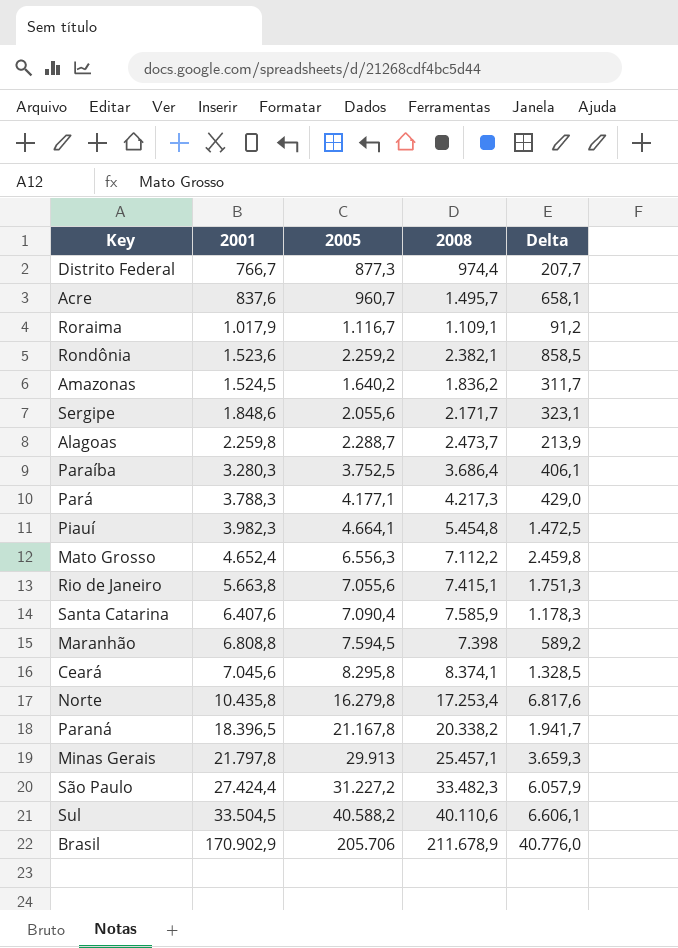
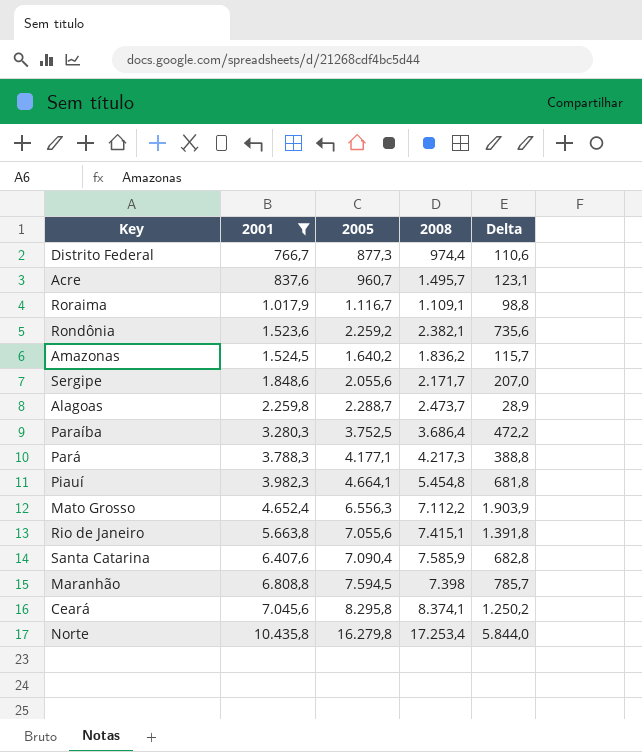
filter: none -> 2001 <= 10.435,8
column Delta | formula: [2008] - [2001] -> [2005] - [2001]

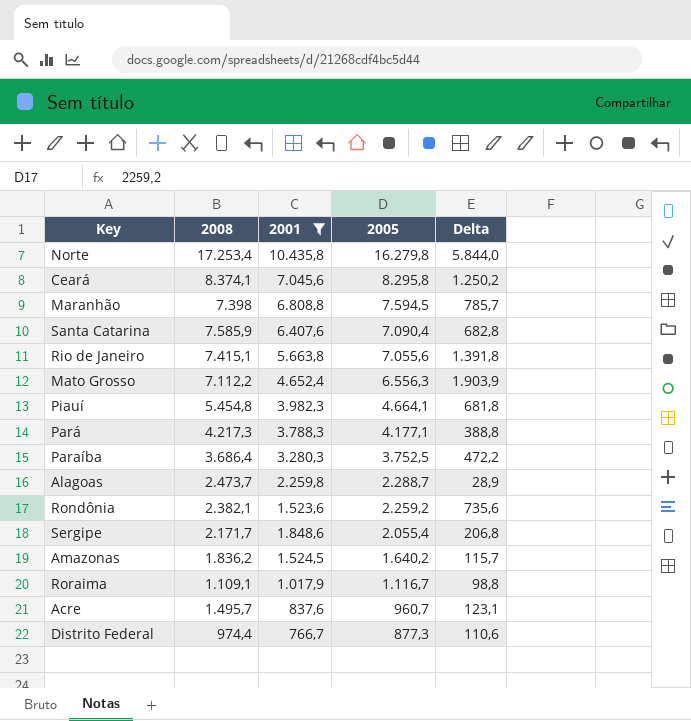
row order: 2001 ascending -> 2005 descending
column 2008 | position: 4 -> 2
Sergipe | 2005: 2.055,6 -> 2.055,4
Sergipe | Delta: 207,0 -> 206,8

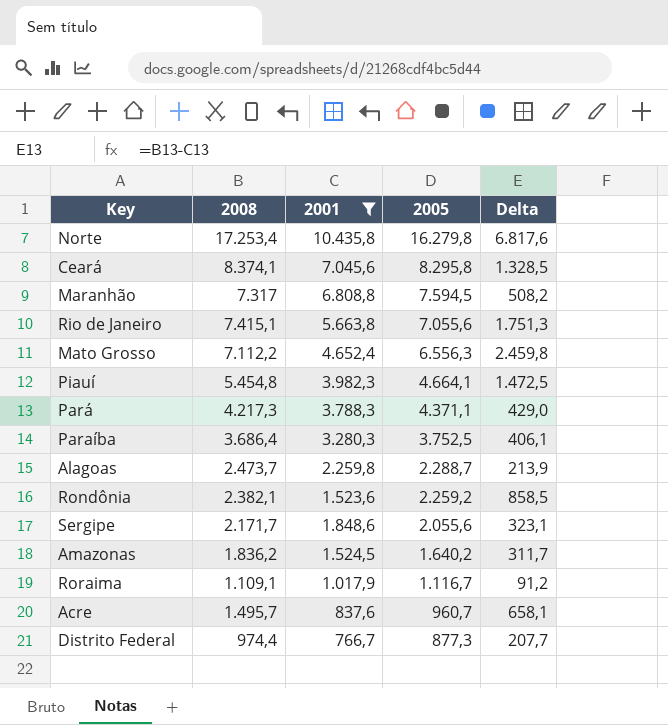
column Delta | formula: [2005] - [2001] -> [2008] - [2001]
row Santa Catarina: 7.585,9 | 6.407,6 | 7.090,4 | 682,8 -> none
Maranhão | 2008: 7.398 -> 7.317
Pará | 2005: 4.177,1 -> 4.371,1
Sergipe | 2005: 2.055,4 -> 2.055,6

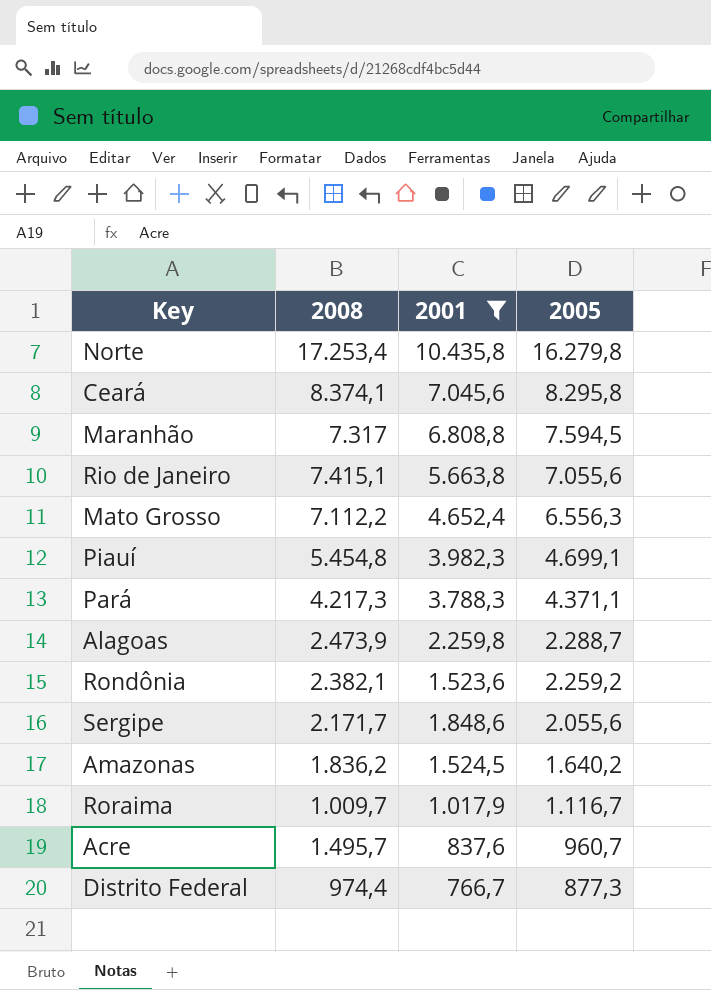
column Delta | formula: [2008] - [2001] -> none
row Paraíba: 3.686,4 | 3.280,3 | 3.752,5 | 406,1 -> none
Piauí | 2005: 4.664,1 -> 4.699,1
Alagoas | 2008: 2.473,7 -> 2.473,9
Roraima | 2008: 1.109,1 -> 1.009,7

